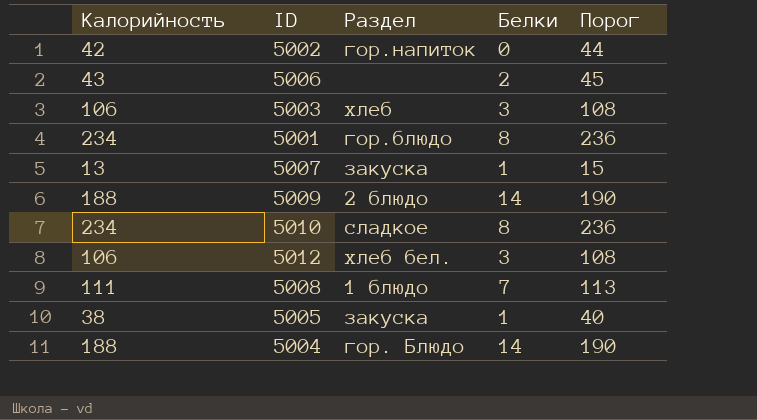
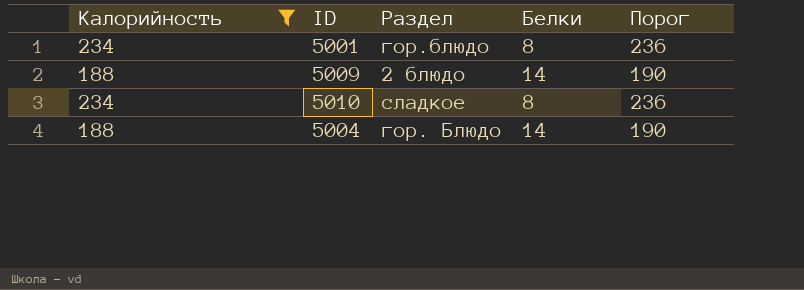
filter: none -> Калорийность >= 188

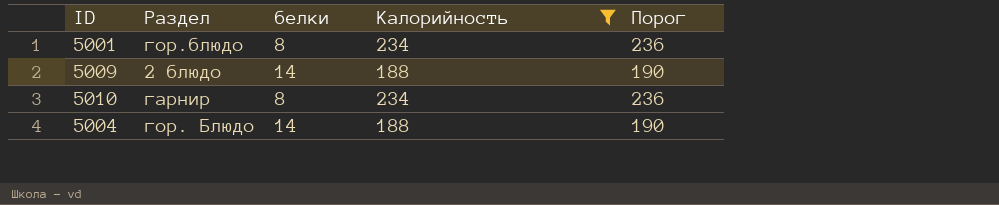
column name: Белки -> белки
column Калорийность | position: 1 -> 4
5010 | Раздел: сладкое -> гарнир

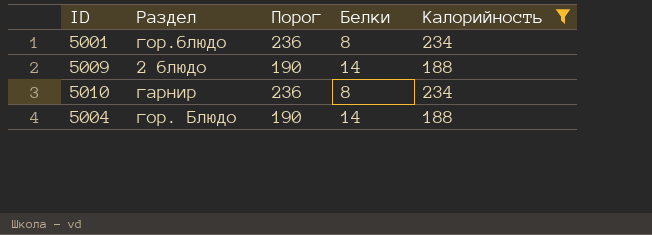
column Порог | position: 5 -> 3
column name: белки -> Белки

